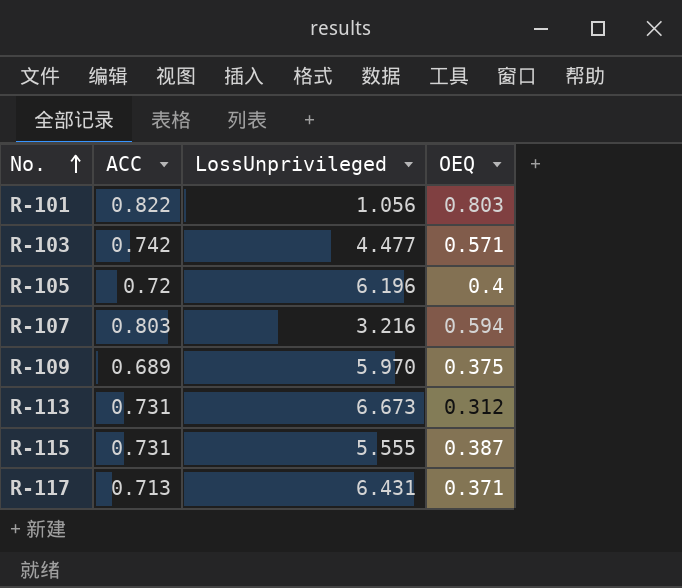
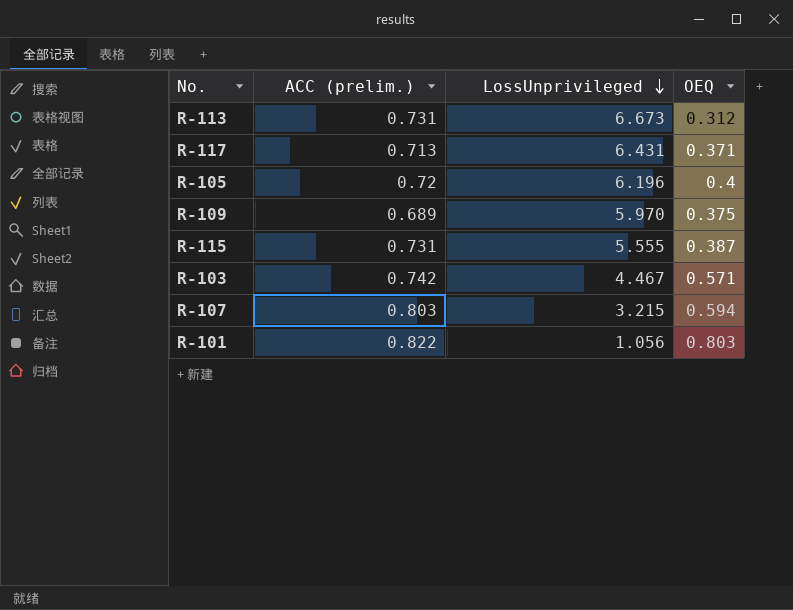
row order: No. ascending -> LossUnprivileged descending
column name: ACC -> ACC (prelim.)
R-103 | LossUnprivileged: 4.477 -> 4.467
R-107 | LossUnprivileged: 3.216 -> 3.215

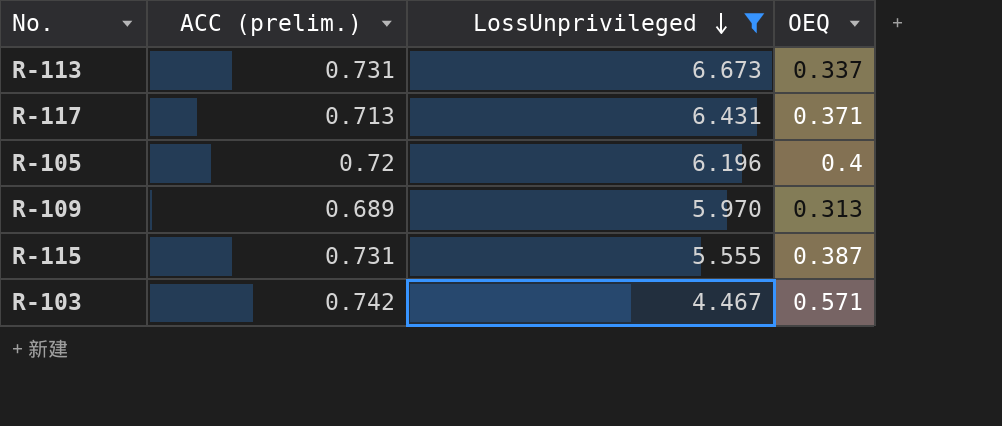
filter: none -> LossUnprivileged >= 4.467
R-113 | OEQ: 0.312 -> 0.337
R-109 | OEQ: 0.375 -> 0.313

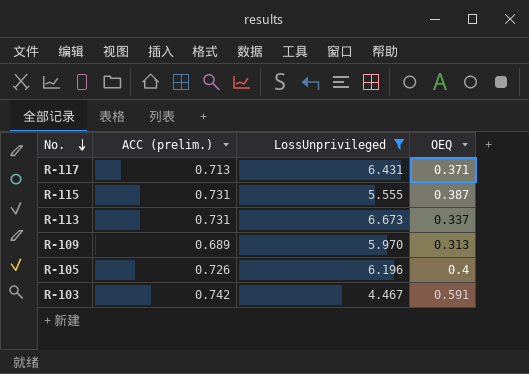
row order: LossUnprivileged descending -> No. descending
R-105 | ACC (prelim.): 0.72 -> 0.726
R-103 | OEQ: 0.571 -> 0.591

